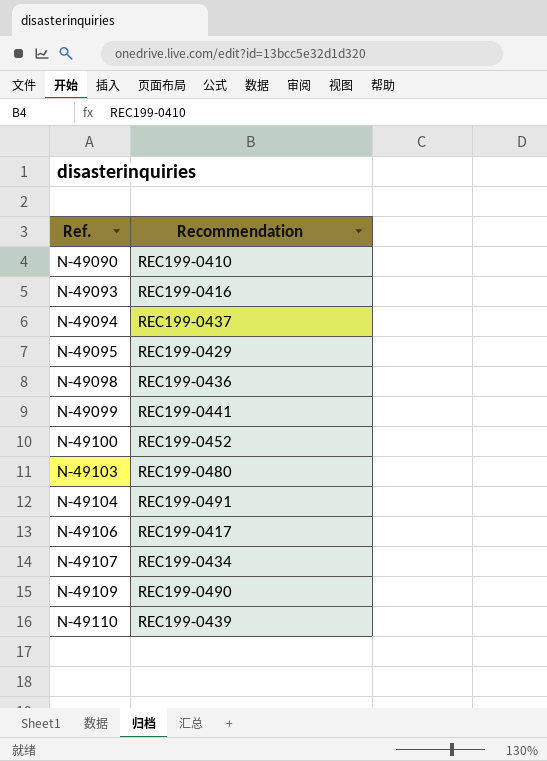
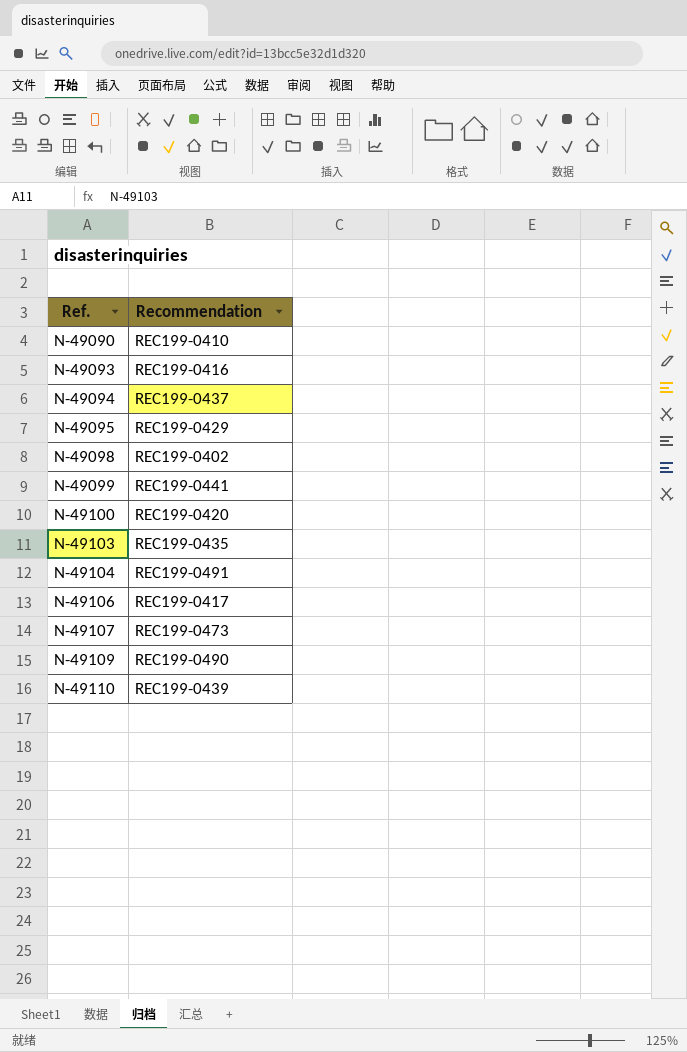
N-49098 | Recommendation: REC199-0436 -> REC199-0402
N-49100 | Recommendation: REC199-0452 -> REC199-0420
N-49103 | Recommendation: REC199-0480 -> REC199-0435
N-49107 | Recommendation: REC199-0434 -> REC199-0473

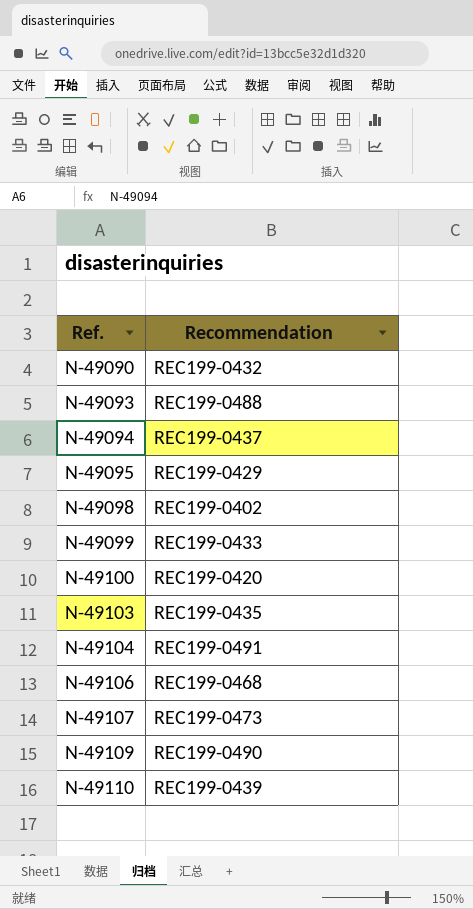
N-49090 | Recommendation: REC199-0410 -> REC199-0432
N-49093 | Recommendation: REC199-0416 -> REC199-0488
N-49099 | Recommendation: REC199-0441 -> REC199-0433
N-49106 | Recommendation: REC199-0417 -> REC199-0468

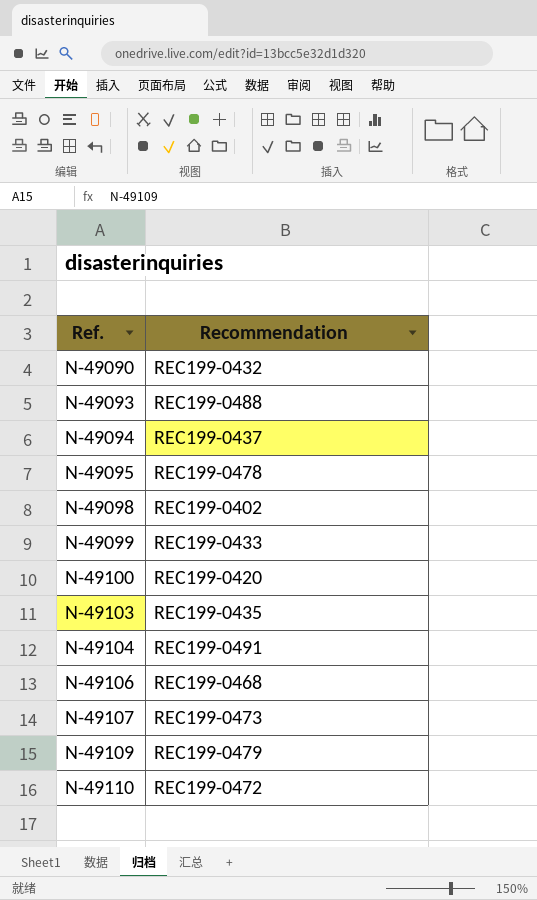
N-49095 | Recommendation: REC199-0429 -> REC199-0478
N-49109 | Recommendation: REC199-0490 -> REC199-0479
N-49110 | Recommendation: REC199-0439 -> REC199-0472

